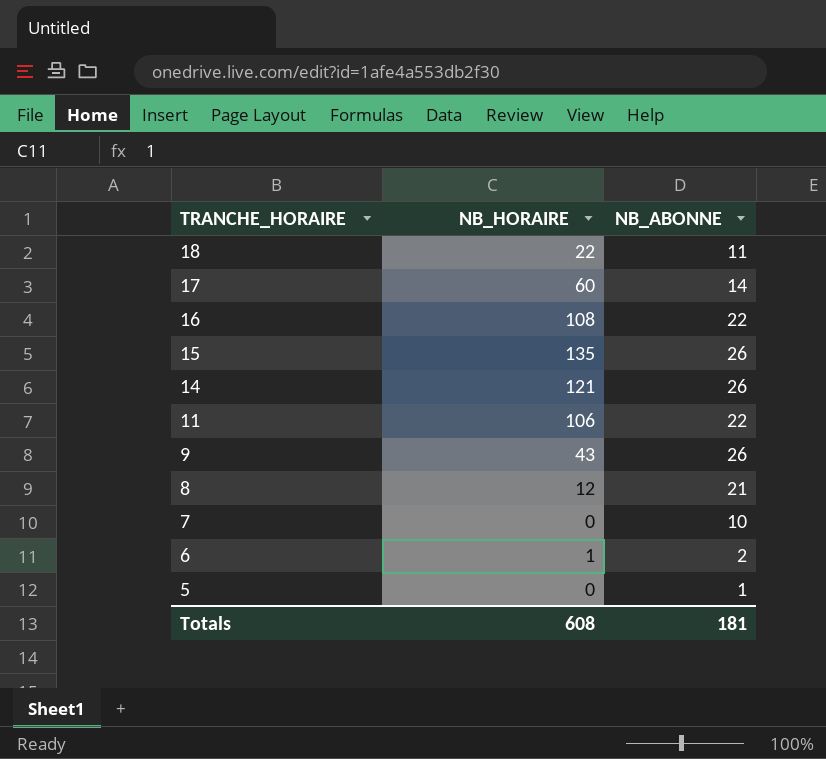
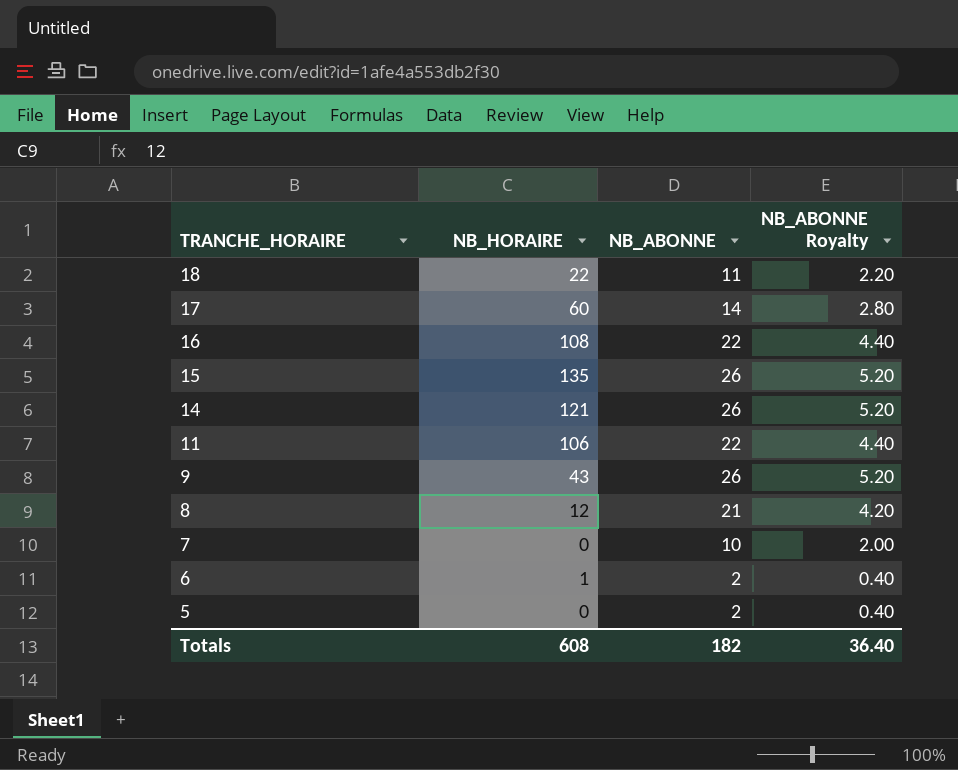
column NB_ABONNE Royalty | formula: none -> [NB_ABONNE] * 0.2
5 | NB_ABONNE: 1 -> 2
Totals | NB_ABONNE: 181 -> 182

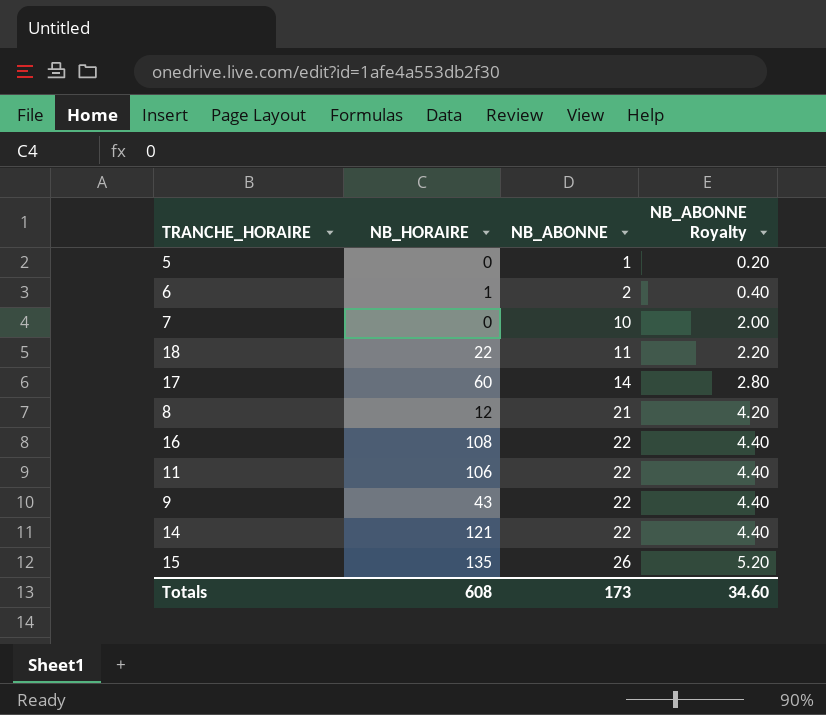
row order: TRANCHE_HORAIRE descending -> NB_ABONNE ascending
5 | NB_ABONNE: 2 -> 1
5 | NB_ABONNE Royalty: 0.40 -> 0.20
9 | NB_ABONNE: 26 -> 22
9 | NB_ABONNE Royalty: 5.20 -> 4.40
14 | NB_ABONNE: 26 -> 22
14 | NB_ABONNE Royalty: 5.20 -> 4.40
Totals | NB_ABONNE: 182 -> 173
Totals | NB_ABONNE Royalty: 36.40 -> 34.60

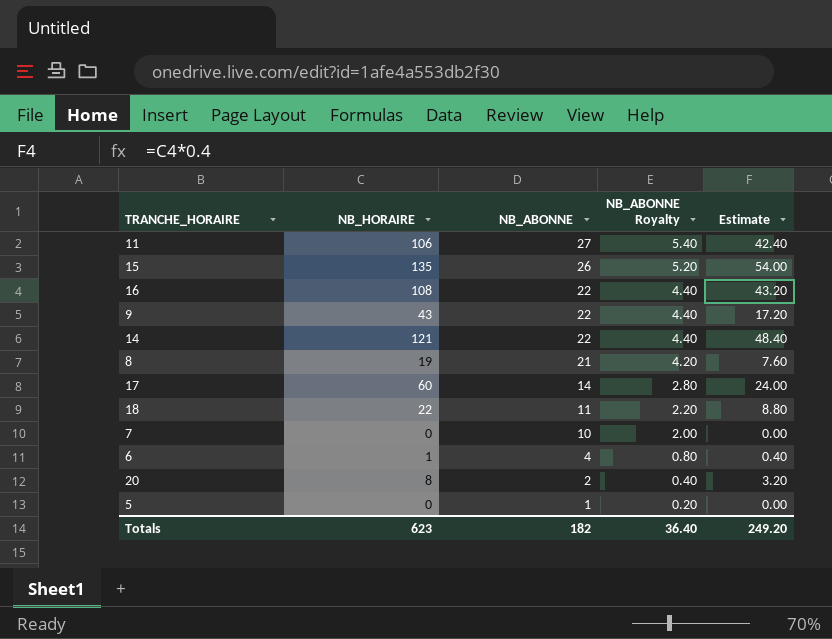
row order: NB_ABONNE ascending -> NB_ABONNE descending
column Estimate | formula: none -> [NB_HORAIRE] * 0.4
11 | NB_ABONNE: 22 -> 27
11 | NB_ABONNE Royalty: 4.40 -> 5.40
8 | NB_HORAIRE: 12 -> 19
6 | NB_ABONNE: 2 -> 4
6 | NB_ABONNE Royalty: 0.40 -> 0.80
row 20: none -> 8 | 2 | 0.40 | 3.20
Totals | NB_HORAIRE: 608 -> 623
Totals | NB_ABONNE: 173 -> 182
Totals | NB_ABONNE Royalty: 34.60 -> 36.40

